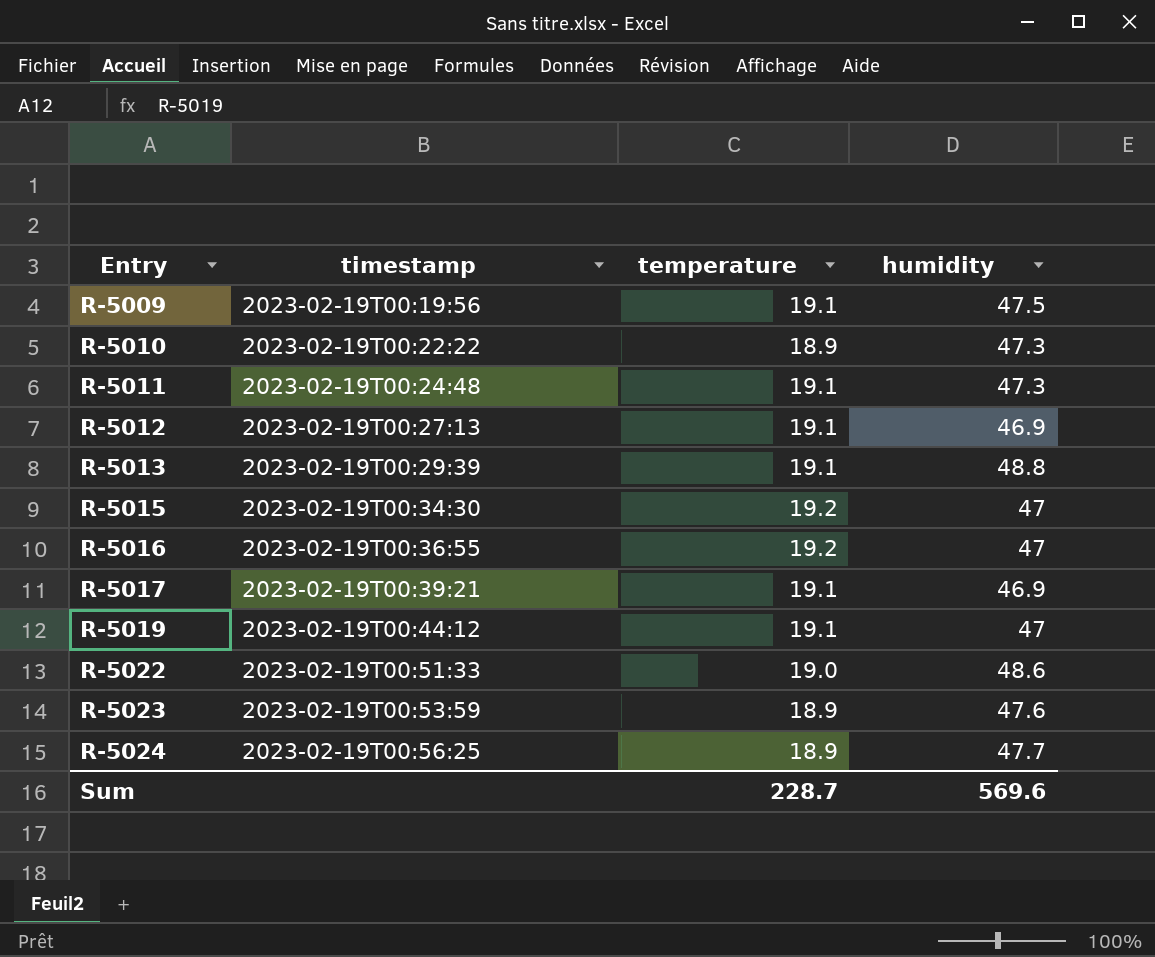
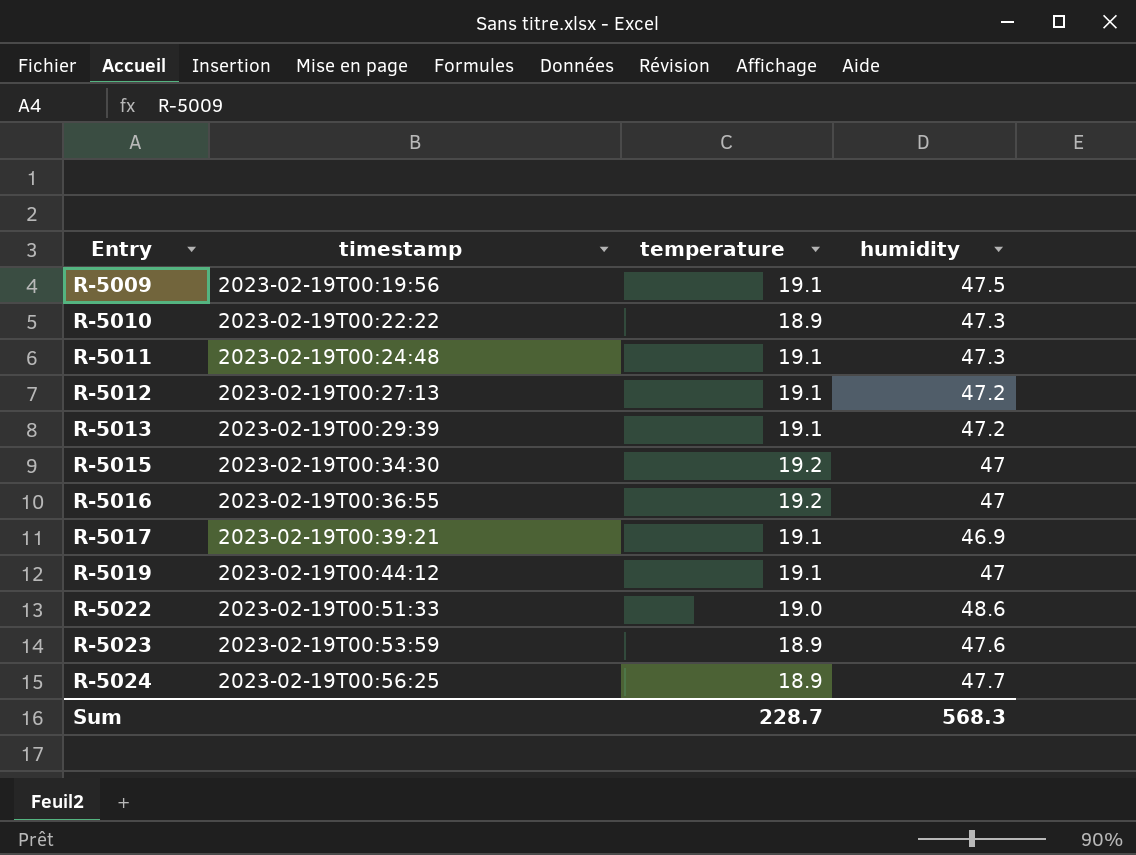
R-5012 | humidity: 46.9 -> 47.2
R-5013 | humidity: 48.8 -> 47.2
Sum | humidity: 569.6 -> 568.3

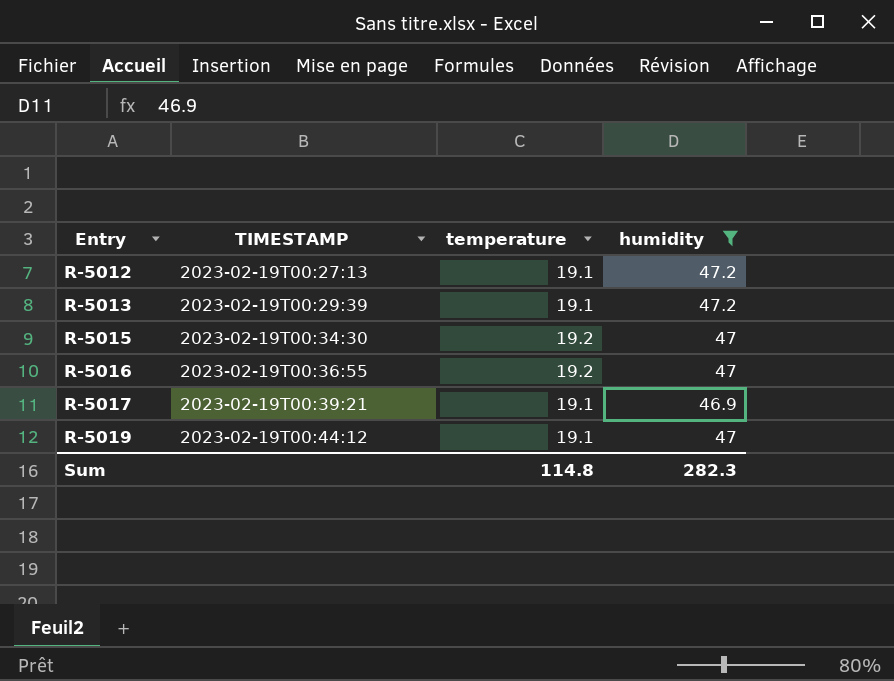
filter: none -> humidity <= 47.2
column name: timestamp -> TIMESTAMP
Sum | temperature: 228.7 -> 114.8
Sum | humidity: 568.3 -> 282.3

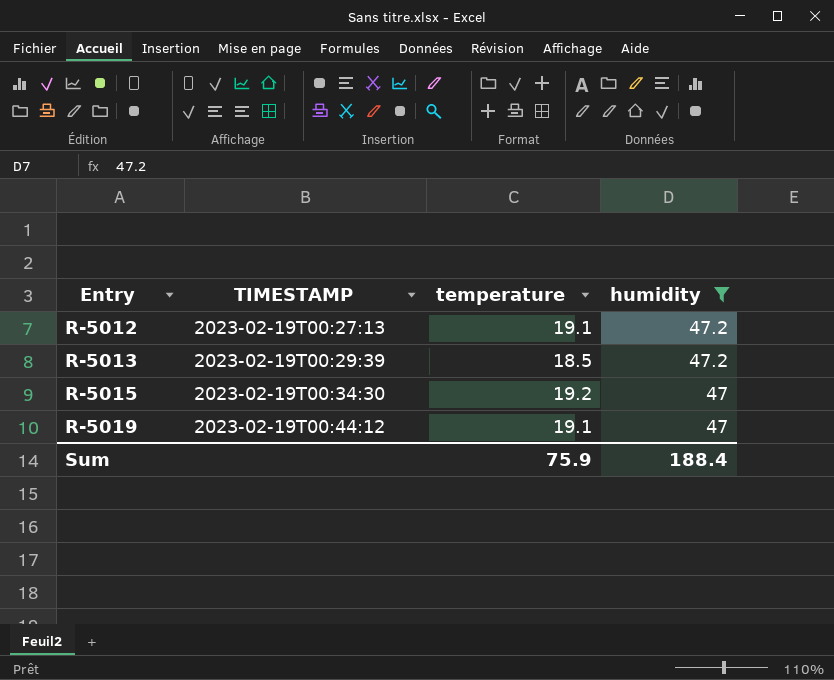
row R-5016: 2023-02-19T00:36:55 | 19.2 | 47 -> none
row R-5017: 2023-02-19T00:39:21 | 19.1 | 46.9 -> none
R-5013 | temperature: 19.1 -> 18.5
Sum | temperature: 114.8 -> 75.9
Sum | humidity: 282.3 -> 188.4

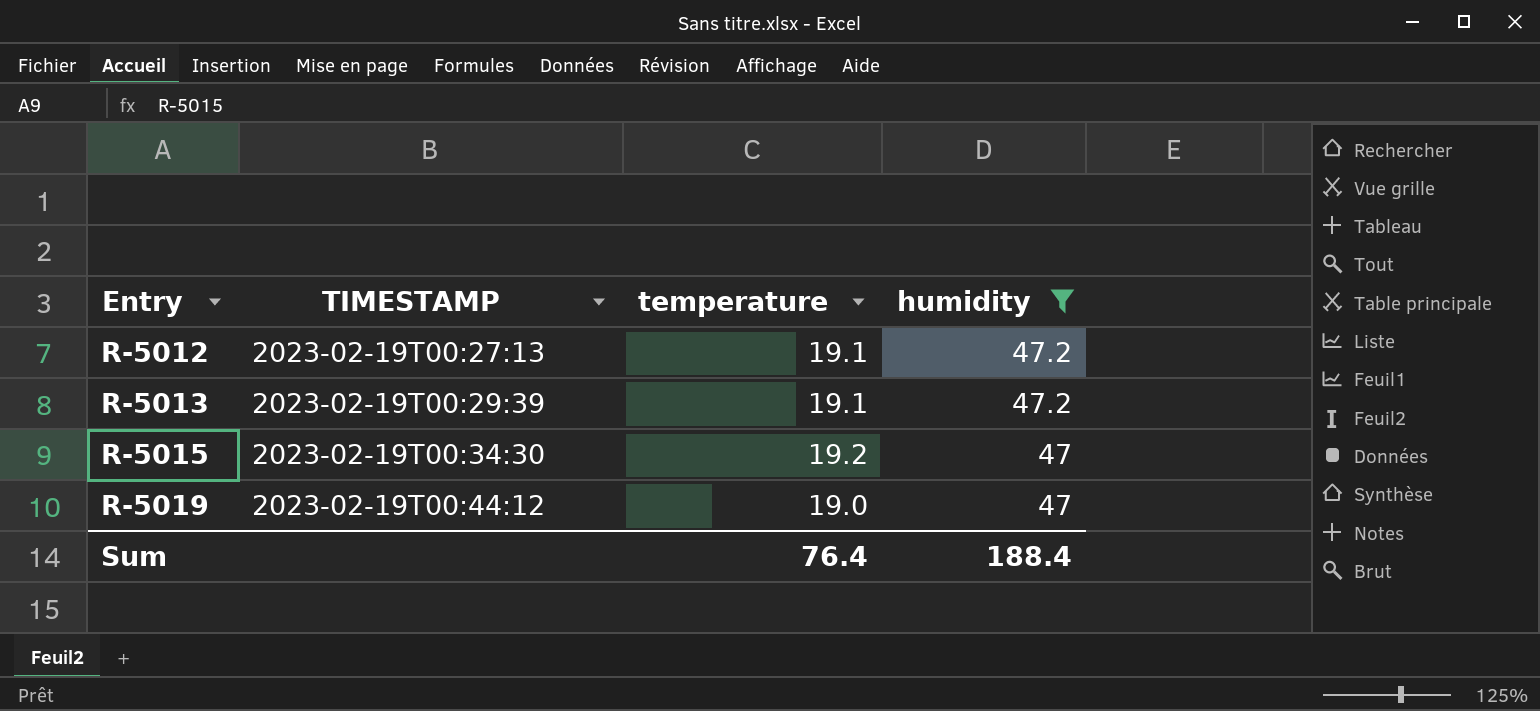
R-5013 | temperature: 18.5 -> 19.1
R-5019 | temperature: 19.1 -> 19.0
Sum | temperature: 75.9 -> 76.4

